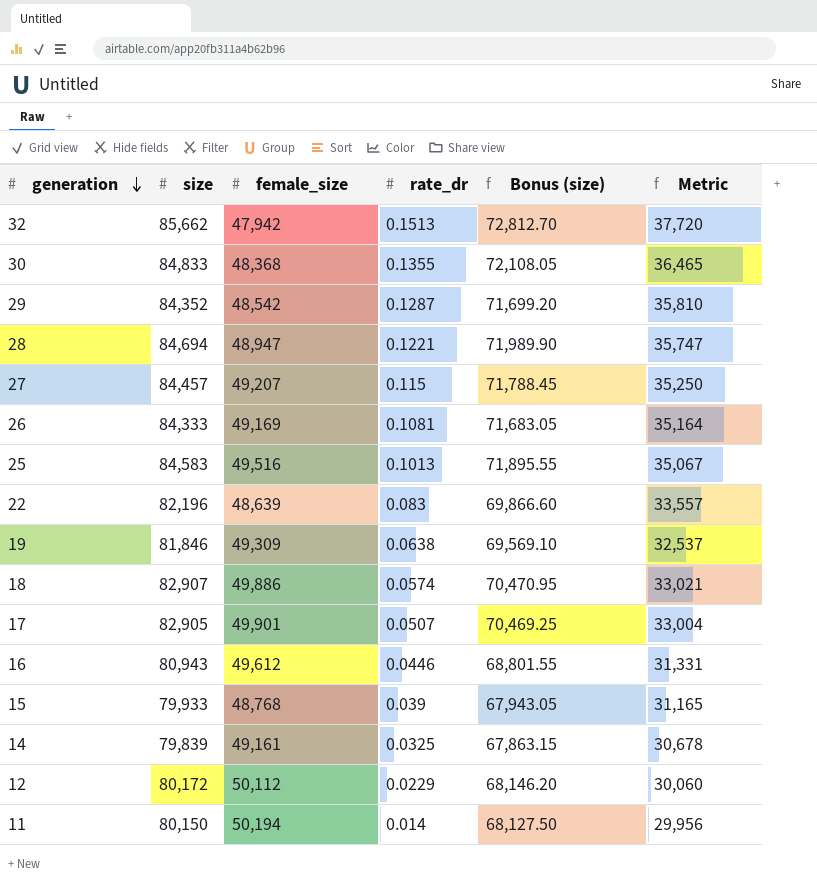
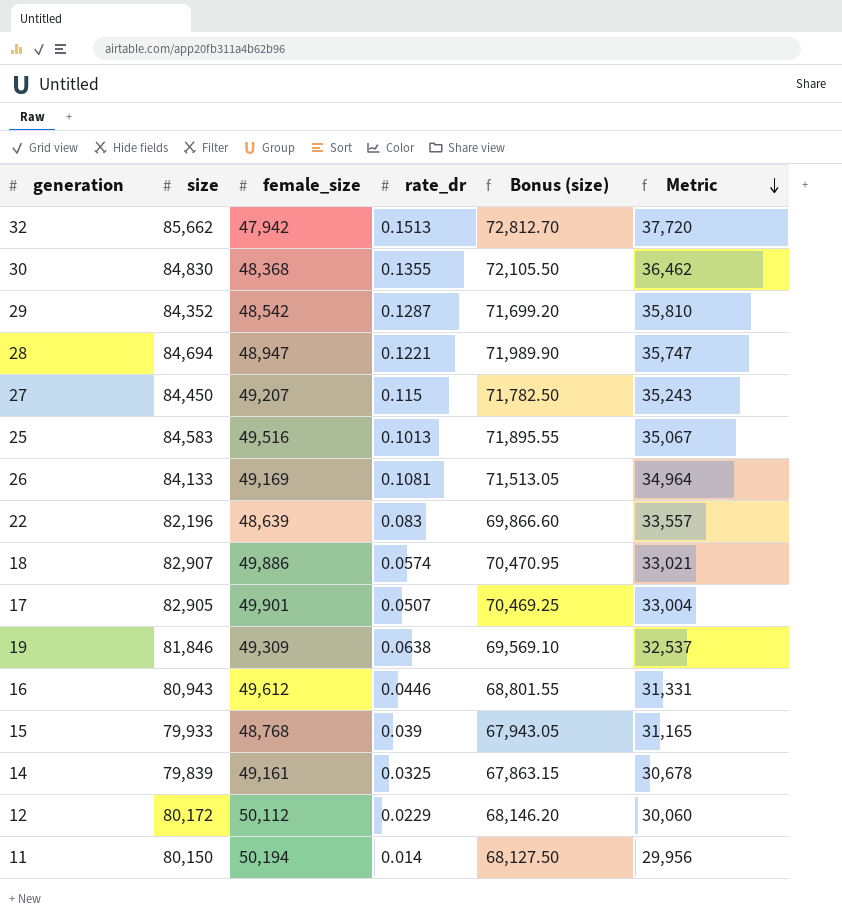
row order: generation descending -> Metric descending
30 | size: 84,833 -> 84,830
30 | Bonus (size): 72,108.05 -> 72,105.50
30 | Metric: 36,465 -> 36,462
27 | size: 84,457 -> 84,450
27 | Bonus (size): 71,788.45 -> 71,782.50
27 | Metric: 35,250 -> 35,243
26 | size: 84,333 -> 84,133
26 | Bonus (size): 71,683.05 -> 71,513.05
26 | Metric: 35,164 -> 34,964

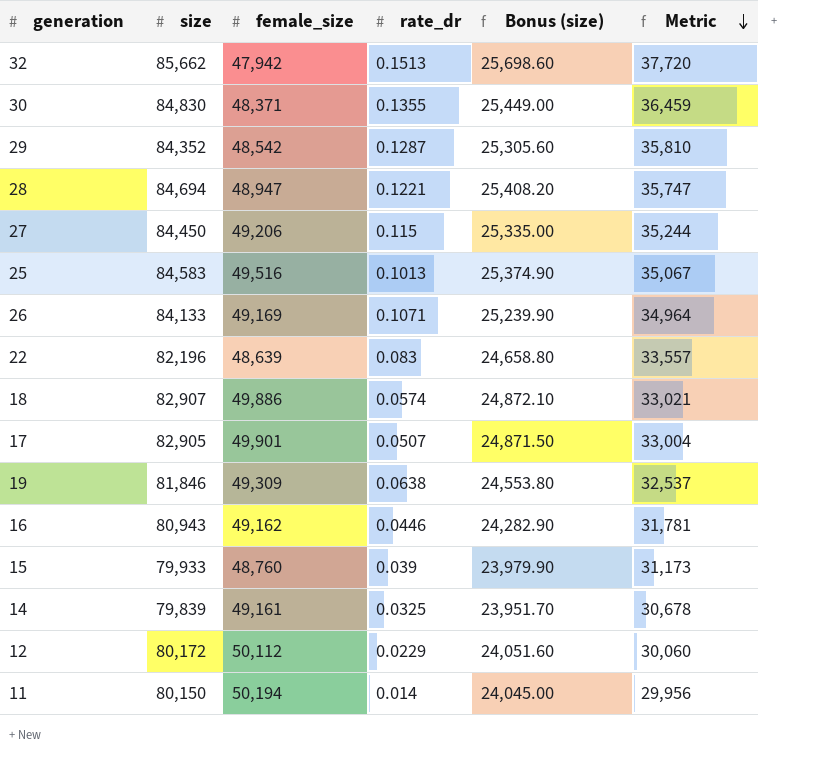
column Bonus (size) | formula: [size] * 0.85 -> [size] * 0.3
30 | female_size: 48,368 -> 48,371
30 | Metric: 36,462 -> 36,459
27 | female_size: 49,207 -> 49,206
27 | Metric: 35,243 -> 35,244
26 | rate_dr: 0.1081 -> 0.1071
16 | female_size: 49,612 -> 49,162
16 | Metric: 31,331 -> 31,781
15 | female_size: 48,768 -> 48,760
15 | Metric: 31,165 -> 31,173

